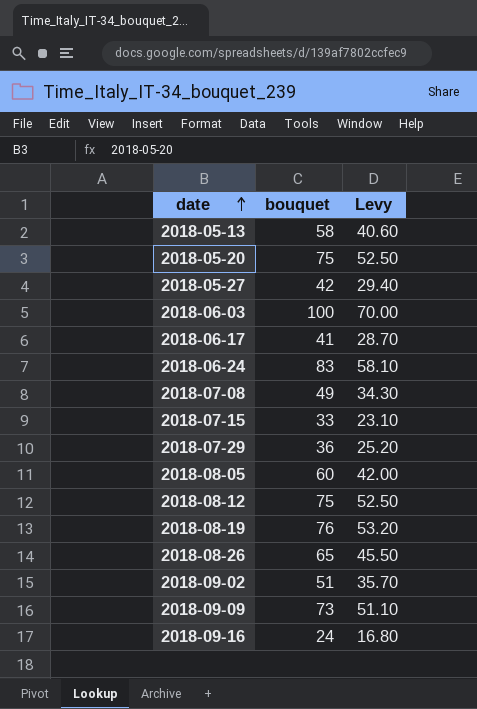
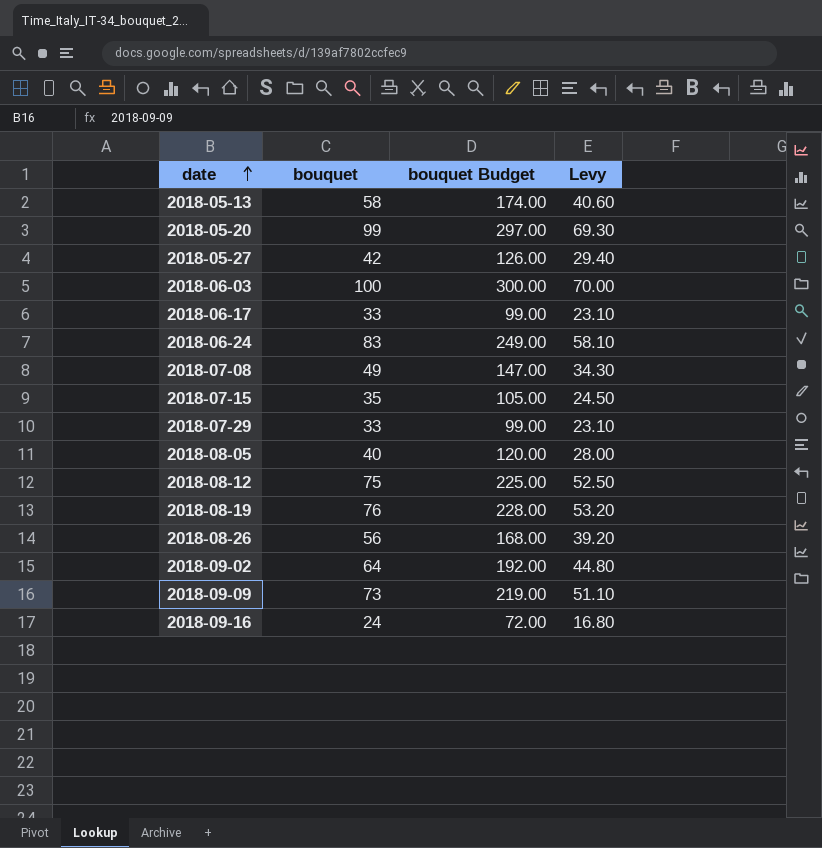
column bouquet Budget | formula: none -> [bouquet] * 3
2018-05-20 | bouquet: 75 -> 99
2018-05-20 | Levy: 52.50 -> 69.30
2018-06-17 | bouquet: 41 -> 33
2018-06-17 | Levy: 28.70 -> 23.10
2018-07-15 | bouquet: 33 -> 35
2018-07-15 | Levy: 23.10 -> 24.50
2018-07-29 | bouquet: 36 -> 33
2018-07-29 | Levy: 25.20 -> 23.10
2018-08-05 | bouquet: 60 -> 40
2018-08-05 | Levy: 42.00 -> 28.00
2018-08-26 | bouquet: 65 -> 56
2018-08-26 | Levy: 45.50 -> 39.20
2018-09-02 | bouquet: 51 -> 64
2018-09-02 | Levy: 35.70 -> 44.80

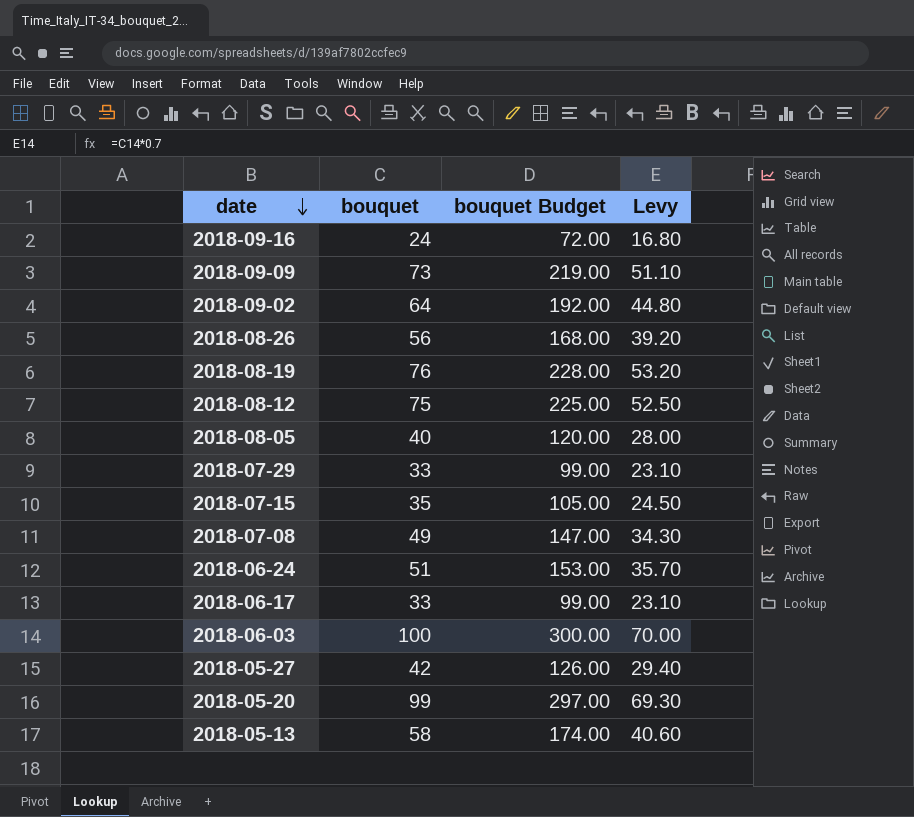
row order: date ascending -> date descending
2018-06-24 | bouquet: 83 -> 51
2018-06-24 | bouquet Budget: 249.00 -> 153.00
2018-06-24 | Levy: 58.10 -> 35.70

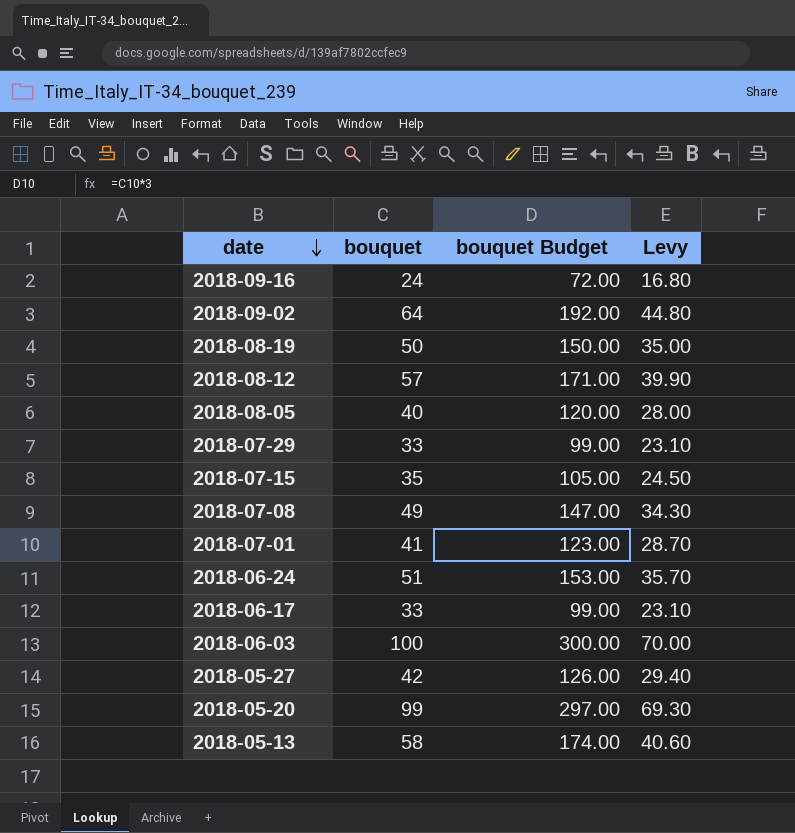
row 2018-09-09: 73 | 219.00 | 51.10 -> none
row 2018-08-26: 56 | 168.00 | 39.20 -> none
2018-08-19 | bouquet: 76 -> 50
2018-08-19 | bouquet Budget: 228.00 -> 150.00
2018-08-19 | Levy: 53.20 -> 35.00
2018-08-12 | bouquet: 75 -> 57
2018-08-12 | bouquet Budget: 225.00 -> 171.00
2018-08-12 | Levy: 52.50 -> 39.90
row 2018-07-01: none -> 41 | 123.00 | 28.70

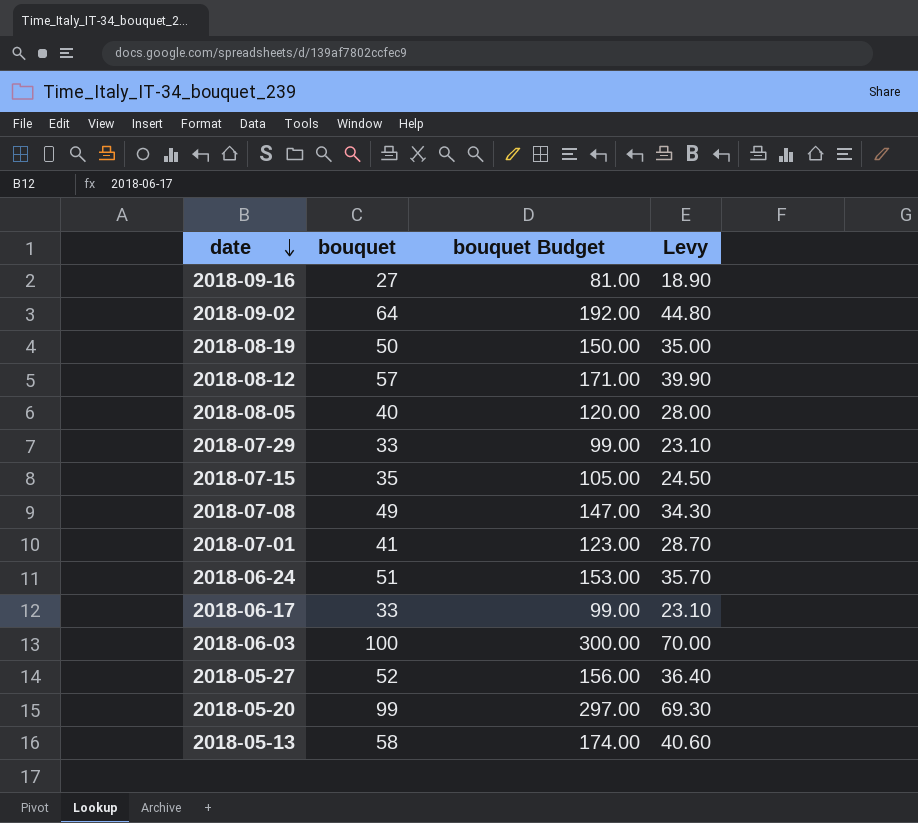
2018-09-16 | bouquet: 24 -> 27
2018-09-16 | bouquet Budget: 72.00 -> 81.00
2018-09-16 | Levy: 16.80 -> 18.90
2018-05-27 | bouquet: 42 -> 52
2018-05-27 | bouquet Budget: 126.00 -> 156.00
2018-05-27 | Levy: 29.40 -> 36.40

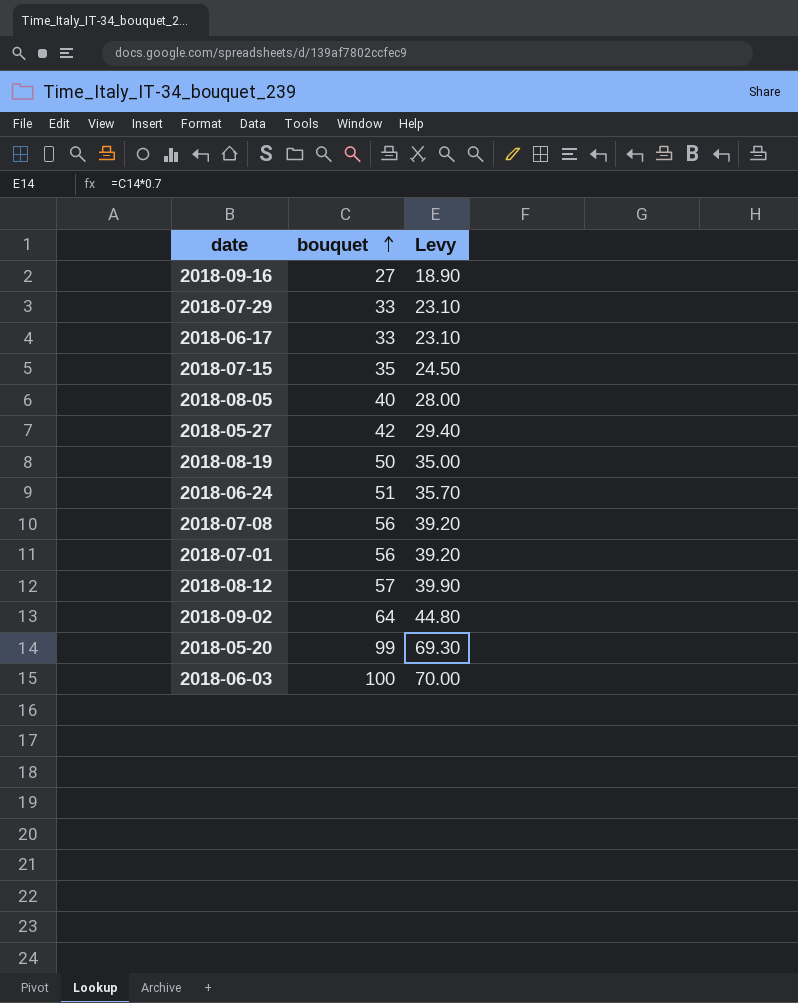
row order: date descending -> bouquet ascending
column bouquet Budget | formula: [bouquet] * 3 -> none
row 2018-05-13: 58 | 174.00 | 40.60 -> none
2018-05-27 | bouquet: 52 -> 42
2018-05-27 | Levy: 36.40 -> 29.40
2018-07-08 | bouquet: 49 -> 56
2018-07-08 | Levy: 34.30 -> 39.20
2018-07-01 | bouquet: 41 -> 56
2018-07-01 | Levy: 28.70 -> 39.20

